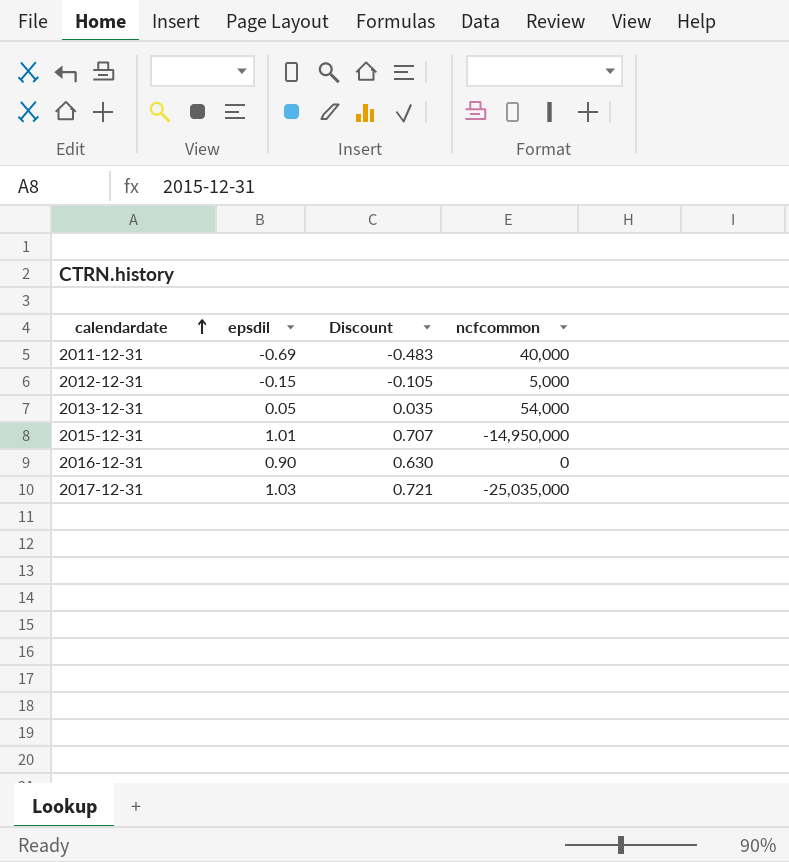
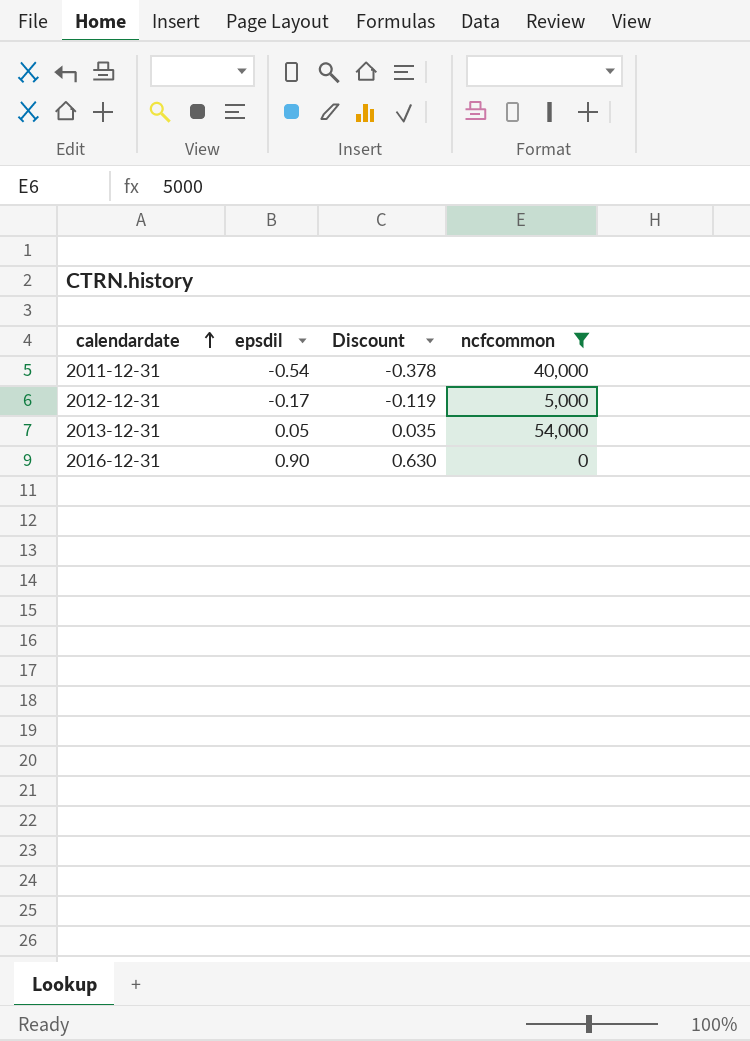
filter: none -> ncfcommon >= 0
2011-12-31 | epsdil: -0.69 -> -0.54
2011-12-31 | Discount: -0.483 -> -0.378
2012-12-31 | epsdil: -0.15 -> -0.17
2012-12-31 | Discount: -0.105 -> -0.119

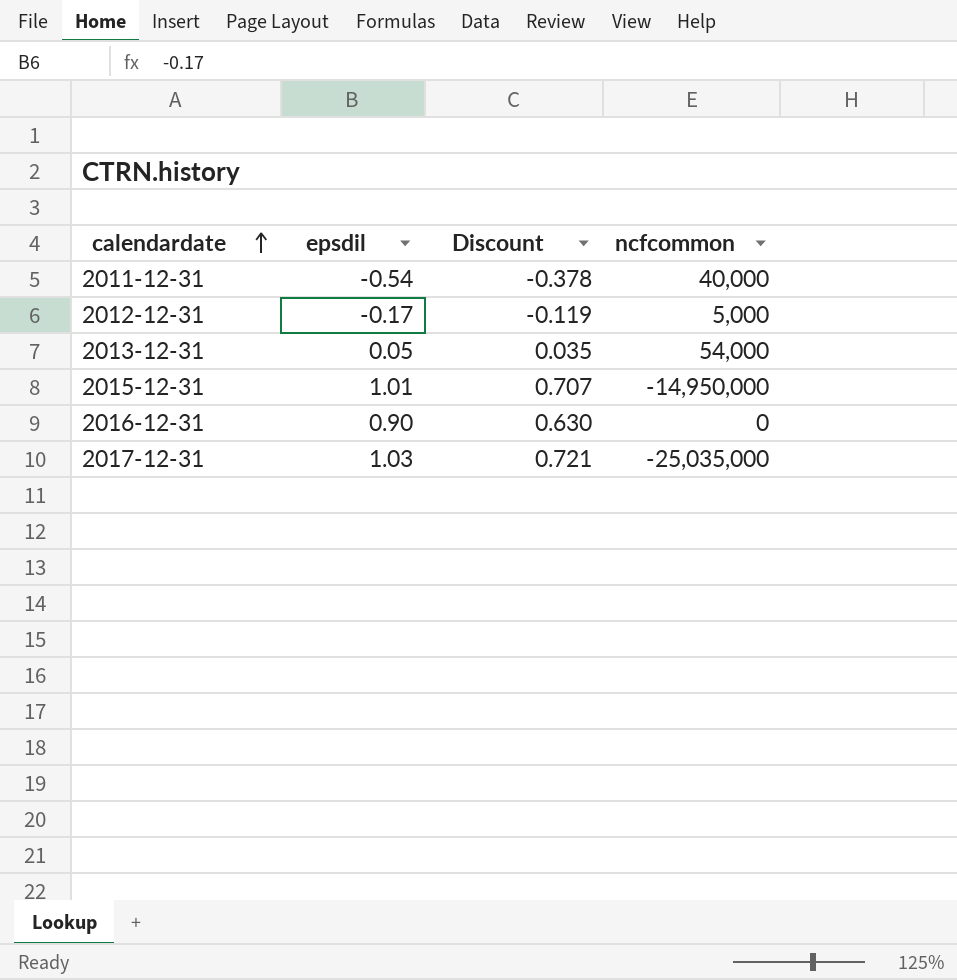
filter: ncfcommon >= 0 -> none

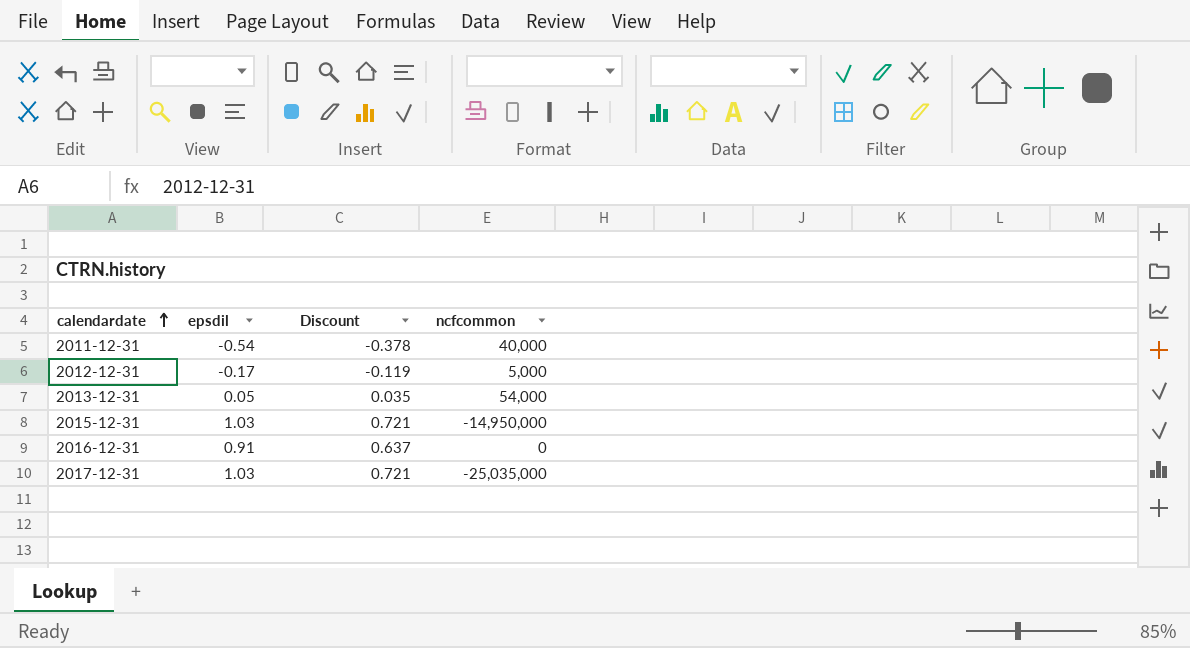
2015-12-31 | epsdil: 1.01 -> 1.03
2015-12-31 | Discount: 0.707 -> 0.721
2016-12-31 | epsdil: 0.90 -> 0.91
2016-12-31 | Discount: 0.630 -> 0.637

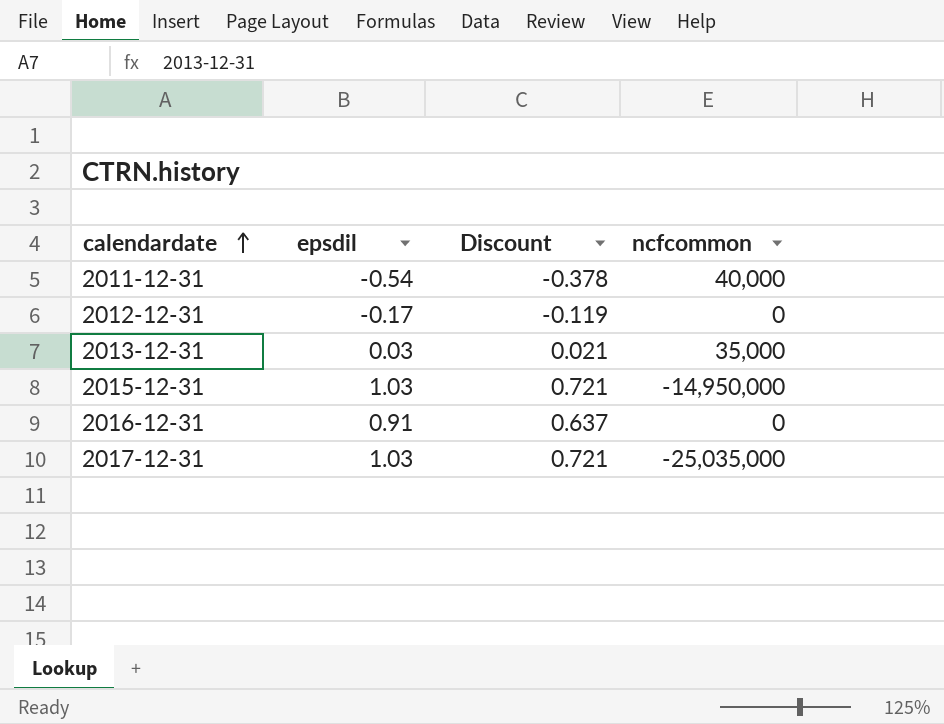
2012-12-31 | ncfcommon: 5,000 -> 0
2013-12-31 | epsdil: 0.05 -> 0.03
2013-12-31 | Discount: 0.035 -> 0.021
2013-12-31 | ncfcommon: 54,000 -> 35,000

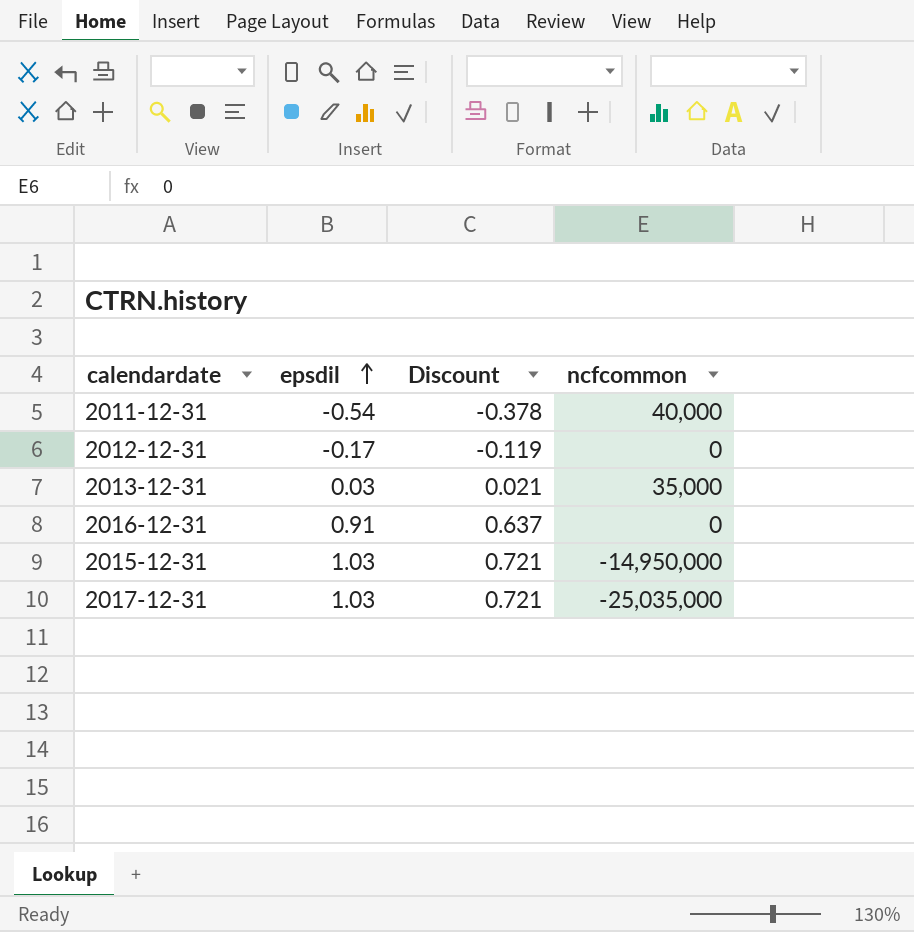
row order: calendardate ascending -> epsdil ascending

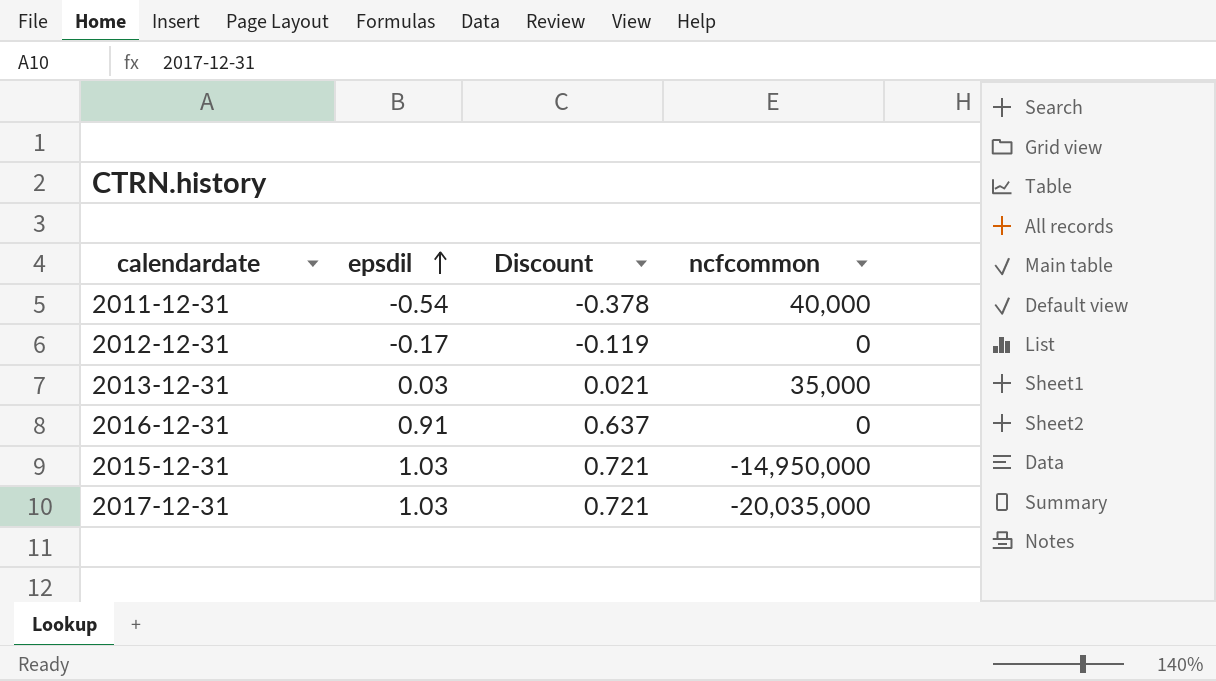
2017-12-31 | ncfcommon: -25,035,000 -> -20,035,000

